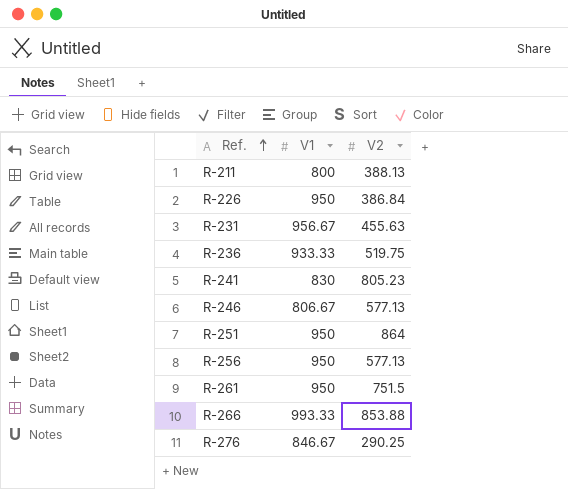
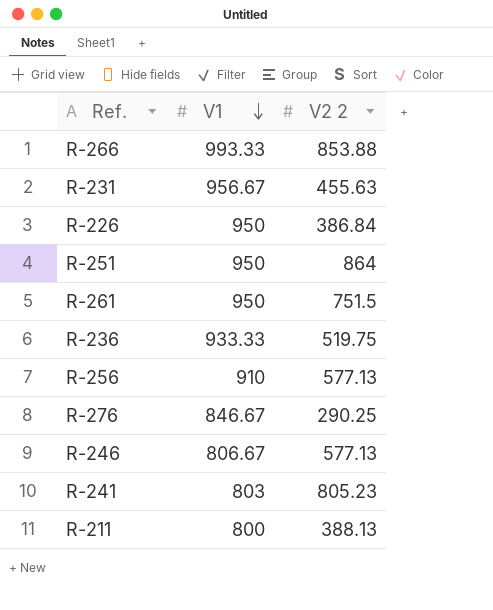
row order: Ref. ascending -> V1 descending
column name: V2 -> V2 2
R-256 | V1: 950 -> 910
R-241 | V1: 830 -> 803

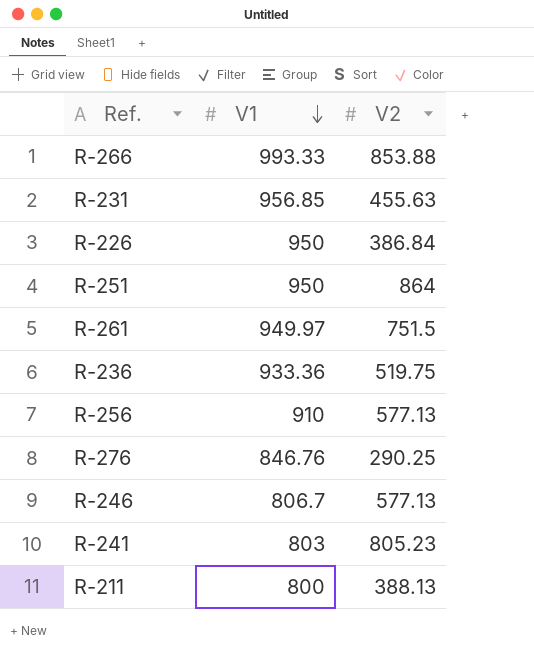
column name: V2 2 -> V2
R-231 | V1: 956.67 -> 956.85
R-261 | V1: 950 -> 949.97
R-236 | V1: 933.33 -> 933.36
R-276 | V1: 846.67 -> 846.76
R-246 | V1: 806.67 -> 806.7

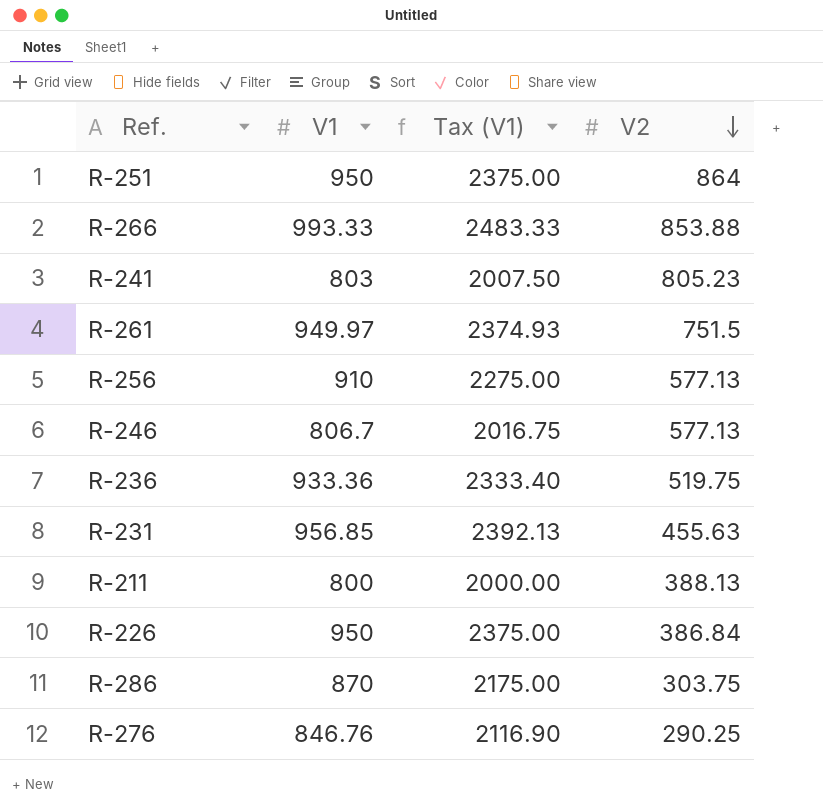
row order: V1 descending -> V2 descending
column Tax (V1) | formula: none -> [V1] * 2.5
row R-286: none -> 870 | 2175.00 | 303.75

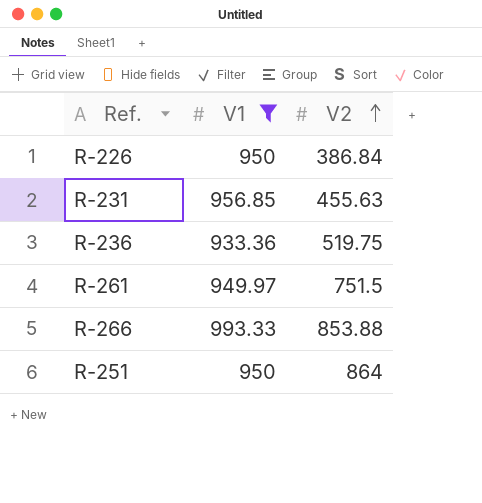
filter: none -> V1 >= 933.36
row order: V2 descending -> V2 ascending
column Tax (V1) | formula: [V1] * 2.5 -> none

